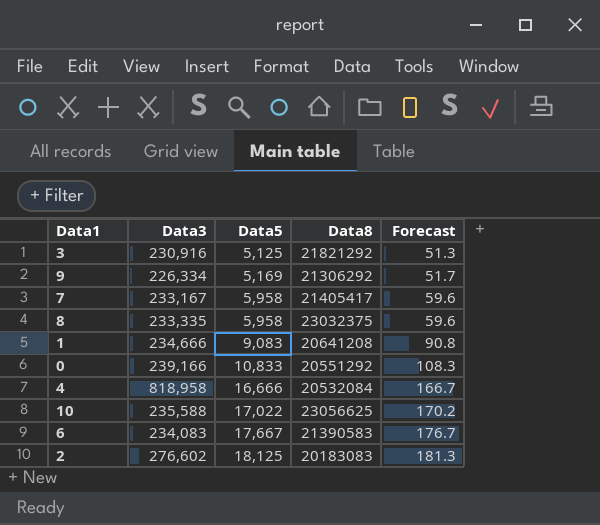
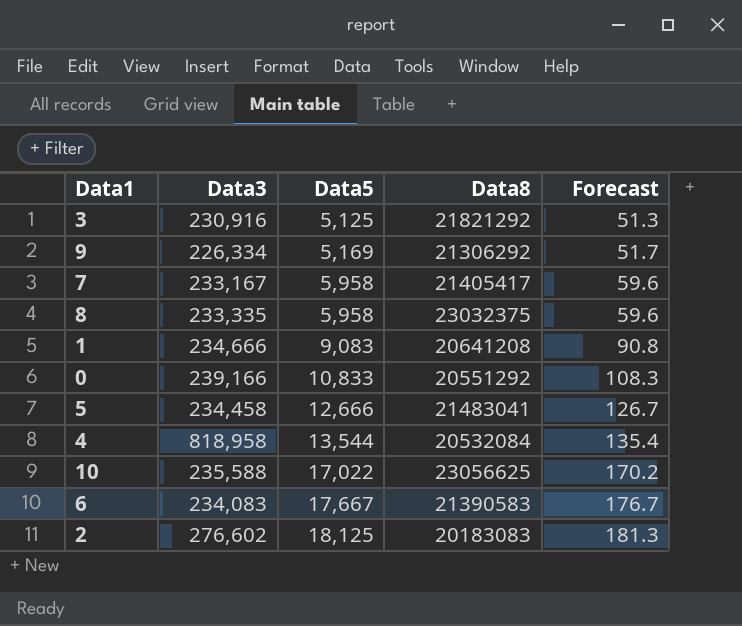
row 5: none -> 234,458 | 12,666 | 21483041 | 126.7
4 | Data5: 16,666 -> 13,544
4 | Forecast: 166.7 -> 135.4

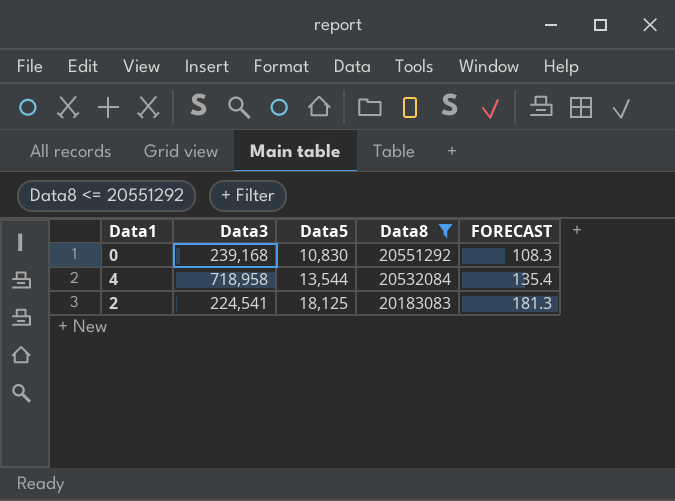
filter: none -> Data8 <= 20551292
column name: Forecast -> FORECAST
0 | Data3: 239,166 -> 239,168
0 | Data5: 10,833 -> 10,830
4 | Data3: 818,958 -> 718,958
2 | Data3: 276,602 -> 224,541

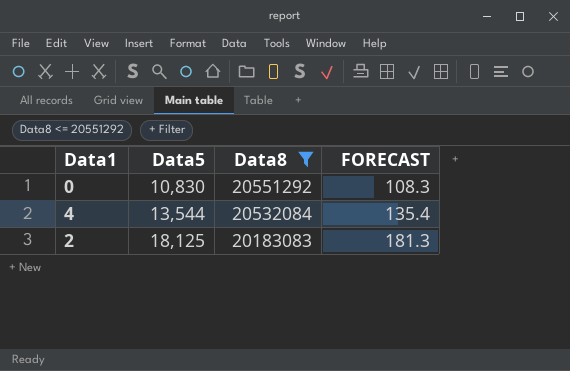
column Data3 | position: 2 -> none

